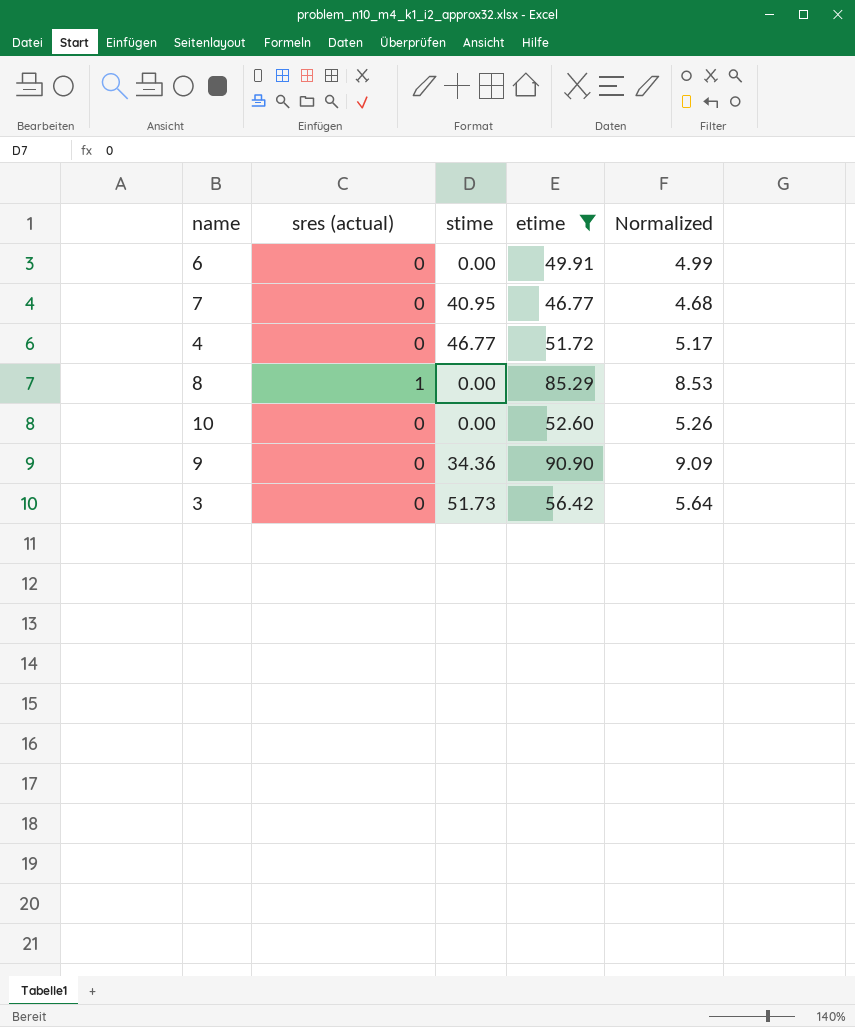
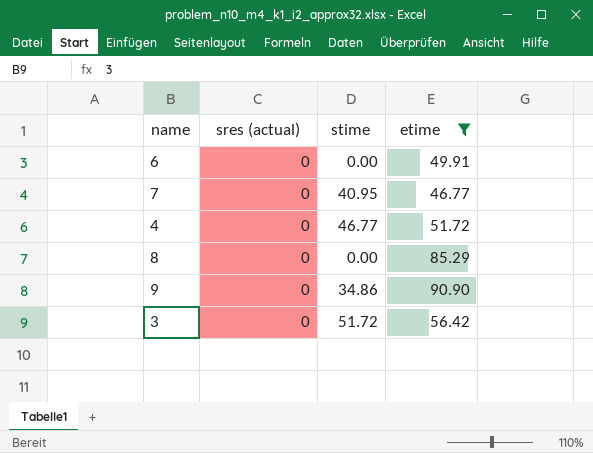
column Normalized | formula: [etime] * 0.1 -> none
row 10: 0 | 0.00 | 52.60 | 5.26 -> none
8 | sres (actual): 1 -> 0
9 | stime: 34.36 -> 34.86
3 | stime: 51.73 -> 51.72

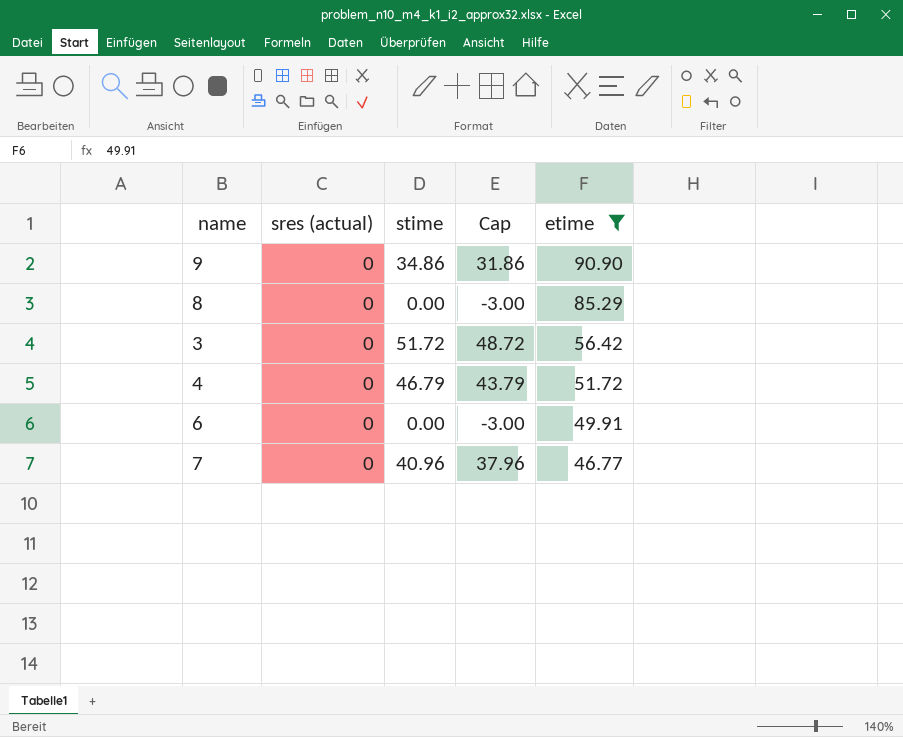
row order: none -> etime descending
column Cap | formula: none -> [stime] - 3
4 | stime: 46.77 -> 46.79
7 | stime: 40.95 -> 40.96

